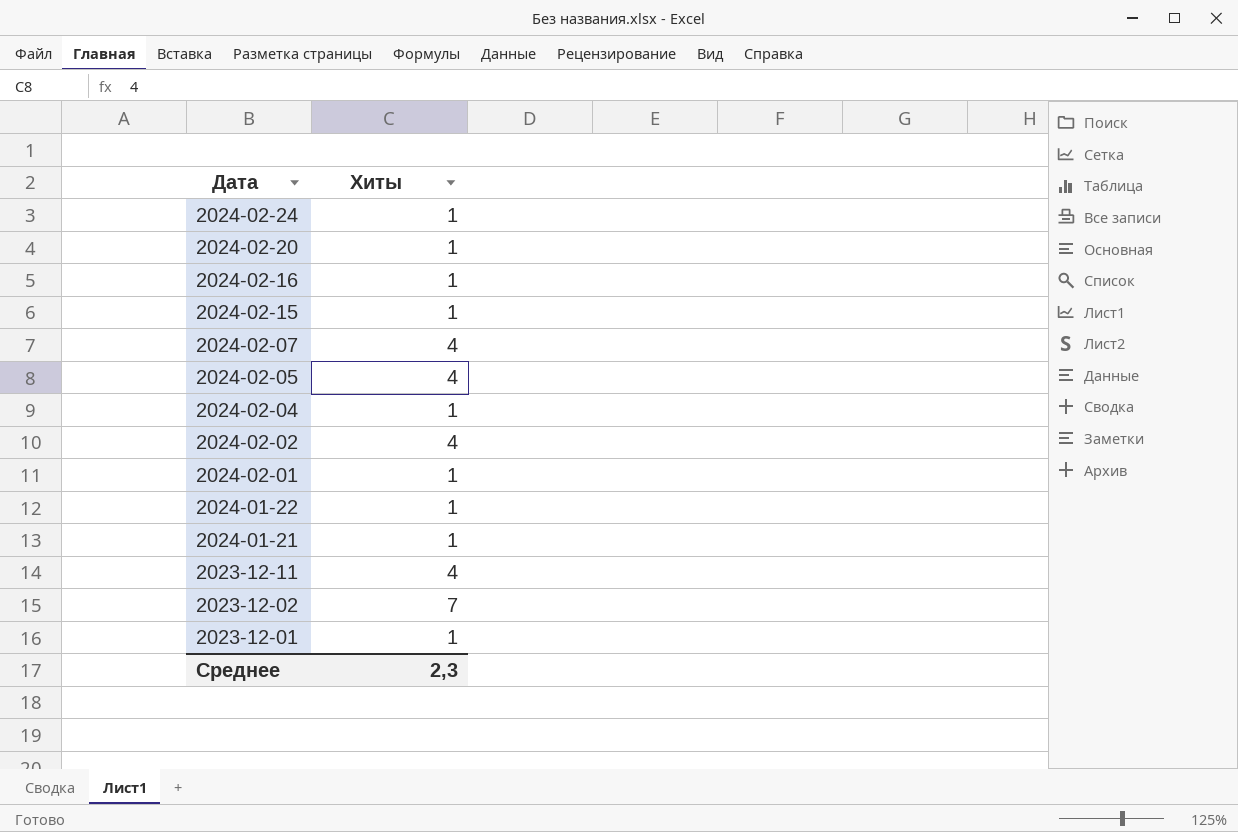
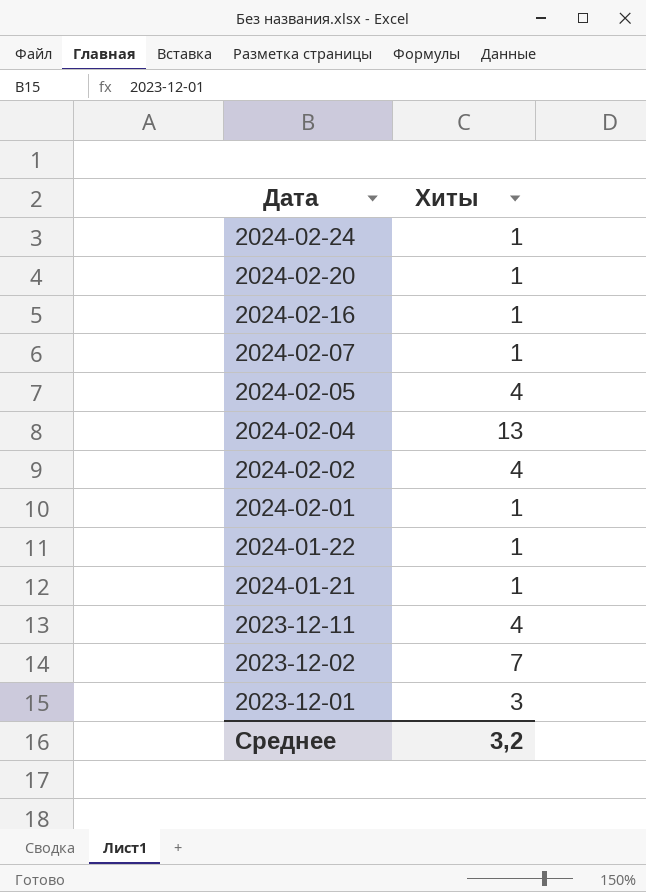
row 2024-02-15: 1 -> none
2024-02-07 | Хиты: 4 -> 1
2024-02-04 | Хиты: 1 -> 13
2023-12-01 | Хиты: 1 -> 3
Среднее | Хиты: 2,3 -> 3,2

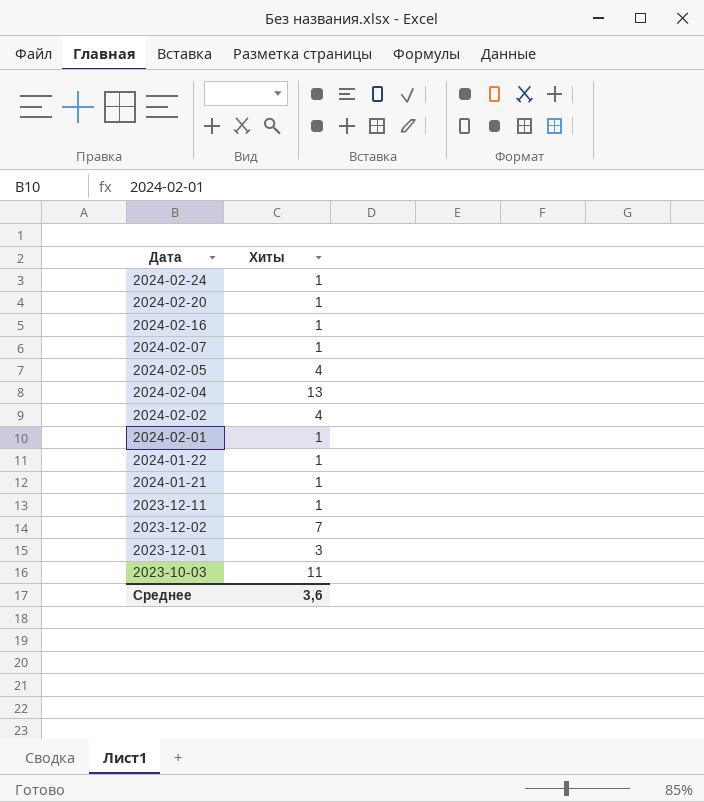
2023-12-11 | Хиты: 4 -> 1
row 2023-10-03: none -> 11
Среднее | Хиты: 3,2 -> 3,6

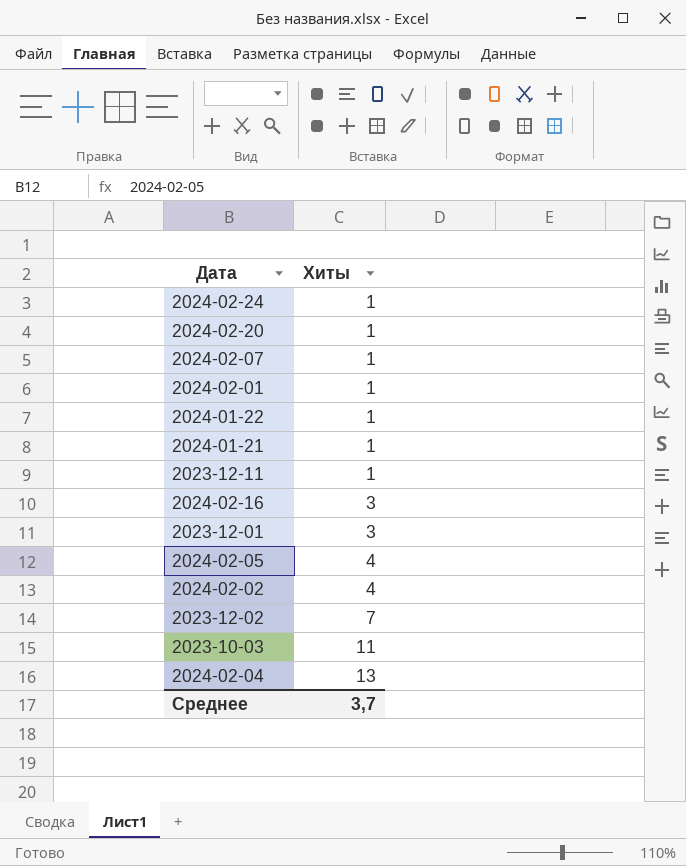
row order: Дата descending -> Хиты ascending
2024-02-16 | Хиты: 1 -> 3
Среднее | Хиты: 3,6 -> 3,7

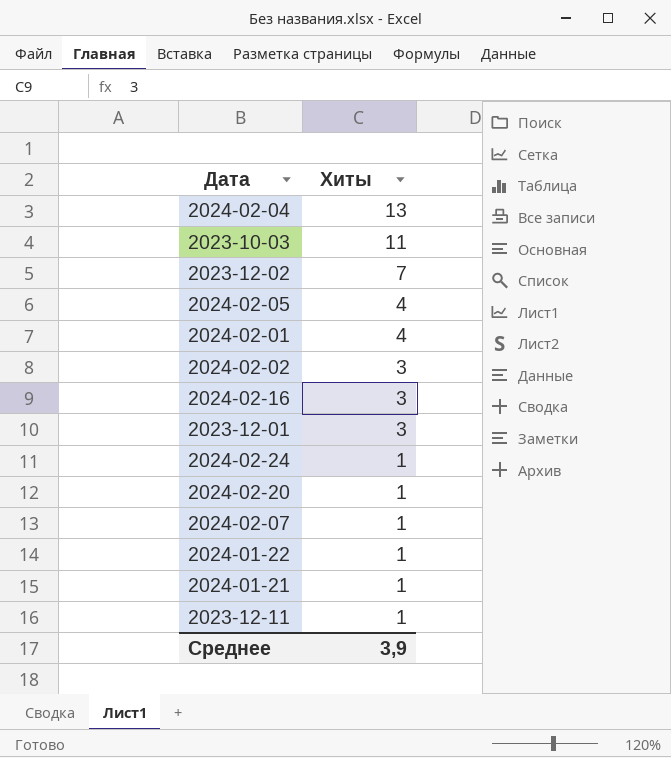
row order: Хиты ascending -> Хиты descending
2024-02-01 | Хиты: 1 -> 4
2024-02-02 | Хиты: 4 -> 3
Среднее | Хиты: 3,7 -> 3,9

